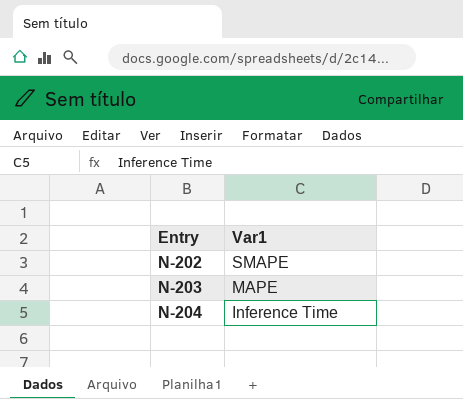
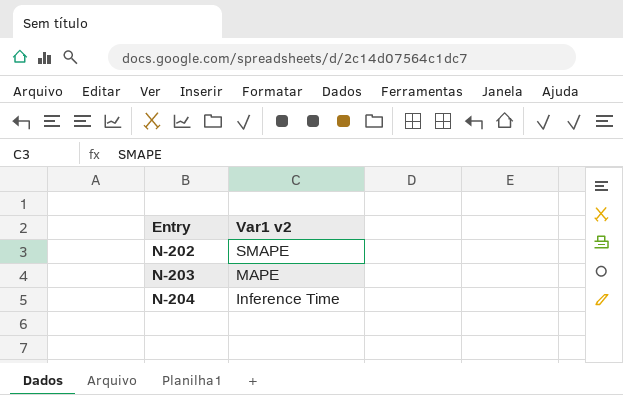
column name: Var1 -> Var1 v2

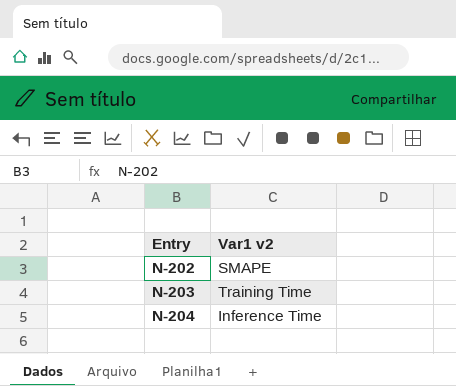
N-203 | Var1 v2: MAPE -> Training Time

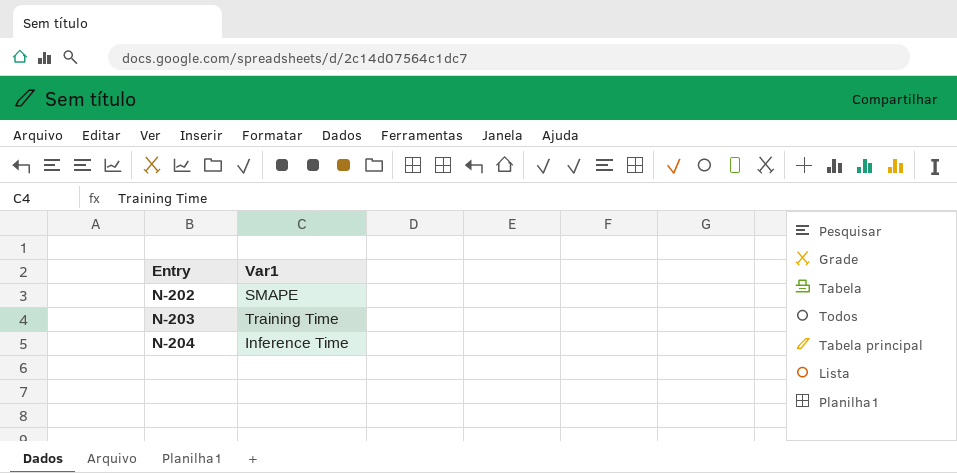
column name: Var1 v2 -> Var1

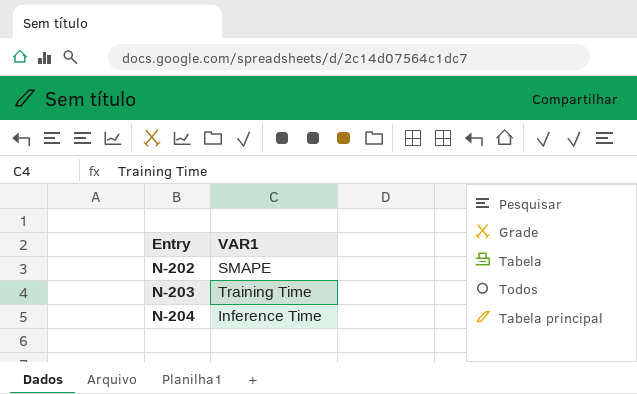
column name: Var1 -> VAR1

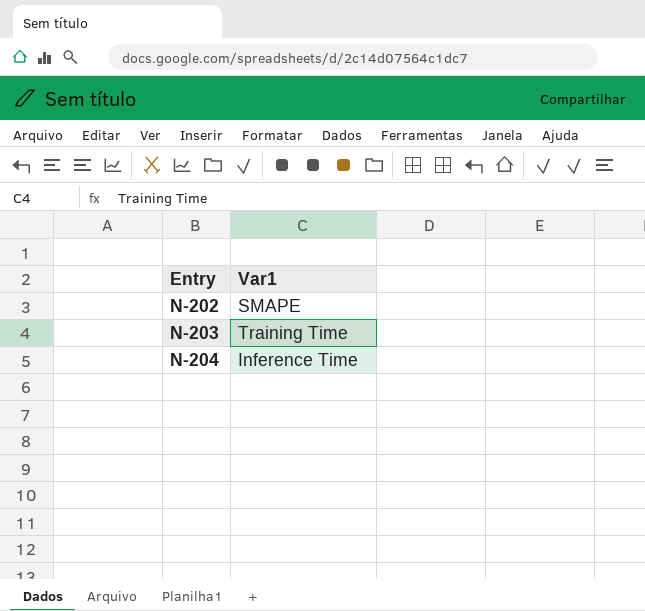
column name: VAR1 -> Var1

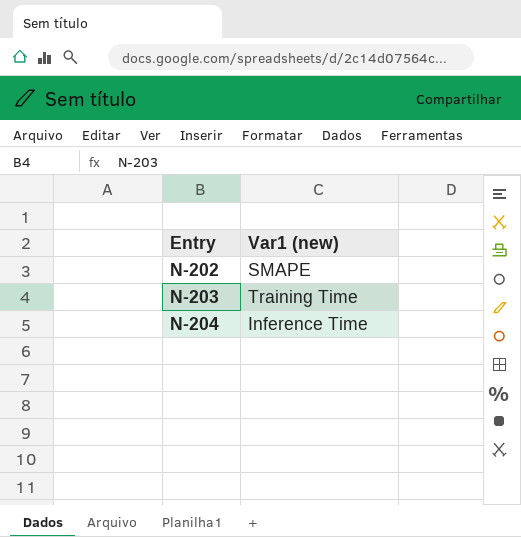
column name: Var1 -> Var1 (new)

